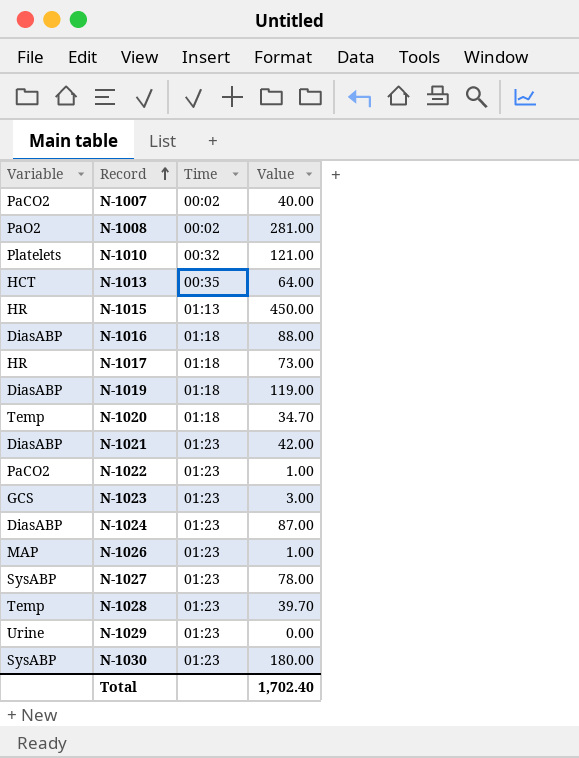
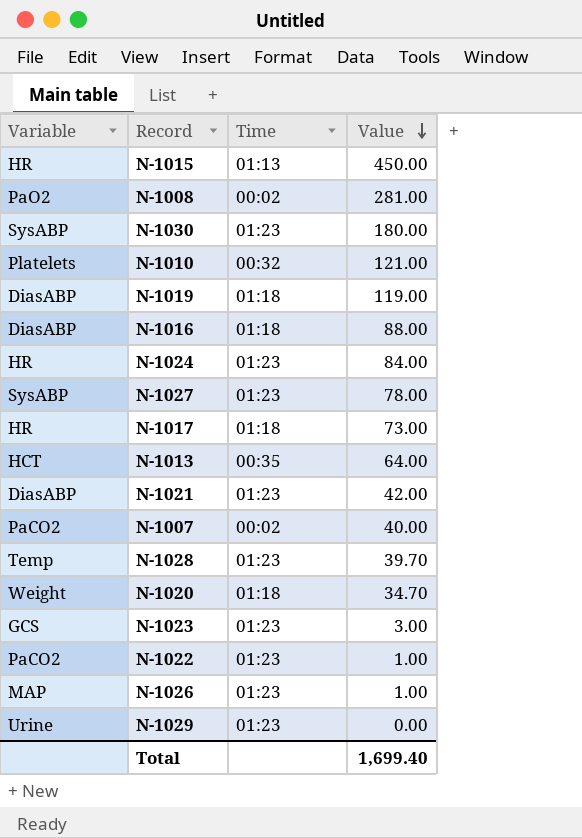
row order: Record ascending -> Value descending
N-1024 | Variable: DiasABP -> HR
N-1024 | Value: 87.00 -> 84.00
N-1020 | Variable: Temp -> Weight
Total | Value: 1,702.40 -> 1,699.40

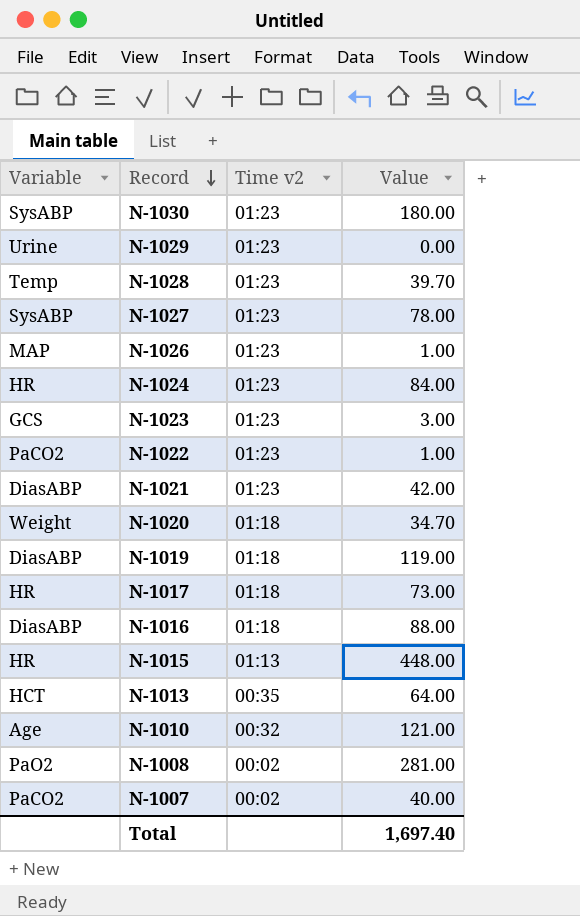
row order: Value descending -> Record descending
column name: Time -> Time v2
N-1015 | Value: 450.00 -> 448.00
N-1010 | Variable: Platelets -> Age
Total | Value: 1,699.40 -> 1,697.40

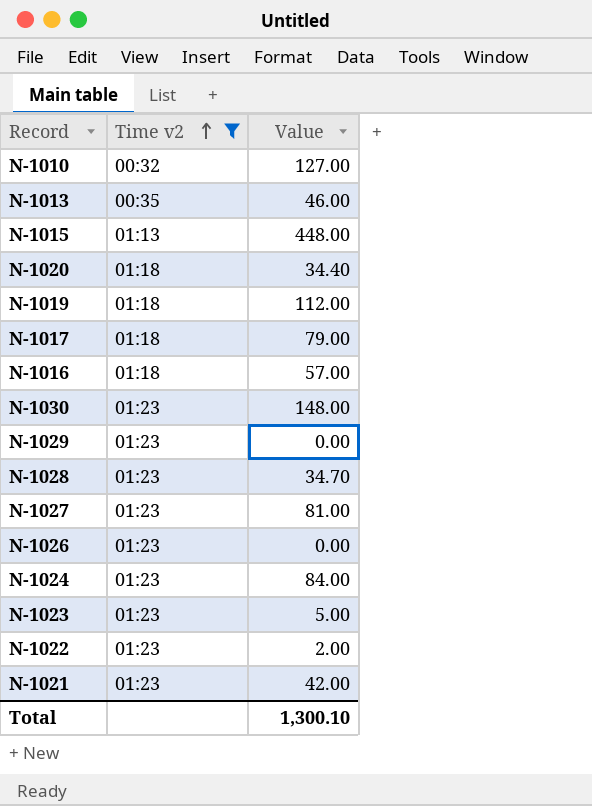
filter: none -> Time v2 != 00:02
row order: Record descending -> Time v2 ascending
column Variable | position: 1 -> none
N-1010 | Value: 121.00 -> 127.00
N-1013 | Value: 64.00 -> 46.00
N-1020 | Value: 34.70 -> 34.40
N-1019 | Value: 119.00 -> 112.00
N-1017 | Value: 73.00 -> 79.00
N-1016 | Value: 88.00 -> 57.00
N-1030 | Value: 180.00 -> 148.00
N-1028 | Value: 39.70 -> 34.70
N-1027 | Value: 78.00 -> 81.00
N-1026 | Value: 1.00 -> 0.00
N-1023 | Value: 3.00 -> 5.00
N-1022 | Value: 1.00 -> 2.00
Total | Value: 1,697.40 -> 1,300.10

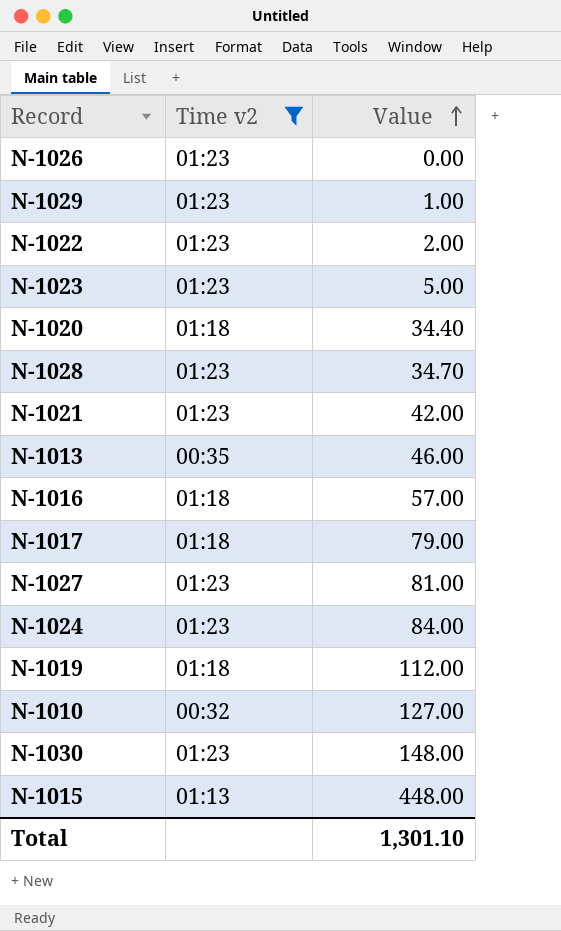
row order: Time v2 ascending -> Value ascending
N-1029 | Value: 0.00 -> 1.00
Total | Value: 1,300.10 -> 1,301.10

